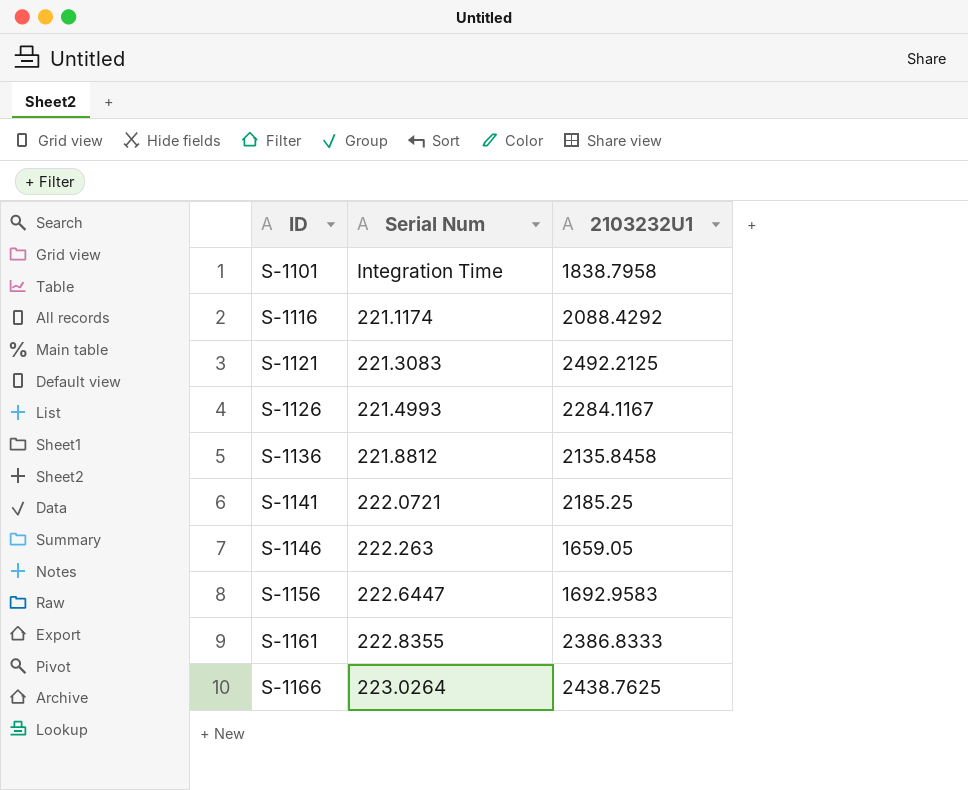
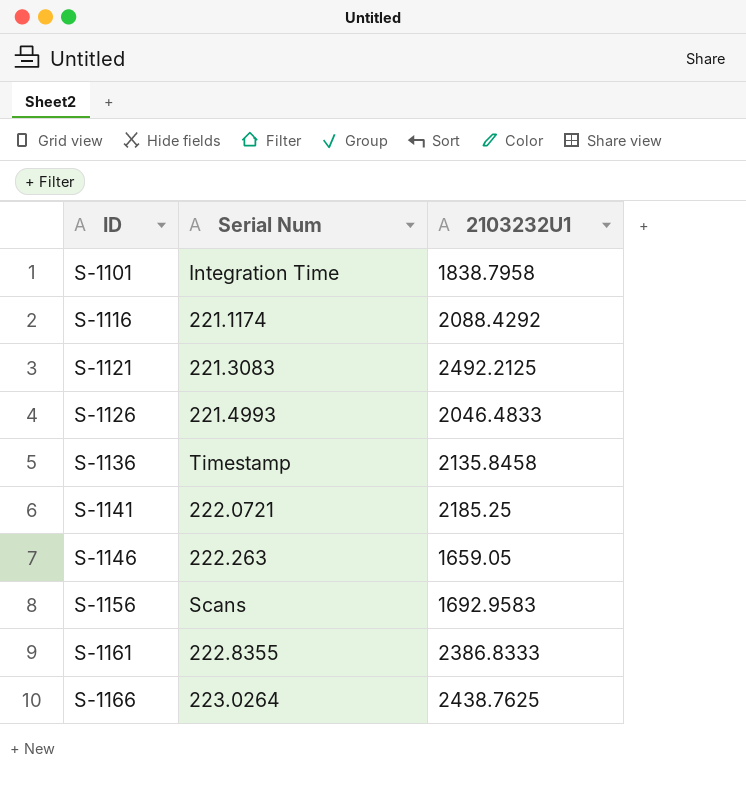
S-1126 | 2103232U1: 2284.1167 -> 2046.4833
S-1136 | Serial Num: 221.8812 -> Timestamp
S-1156 | Serial Num: 222.6447 -> Scans

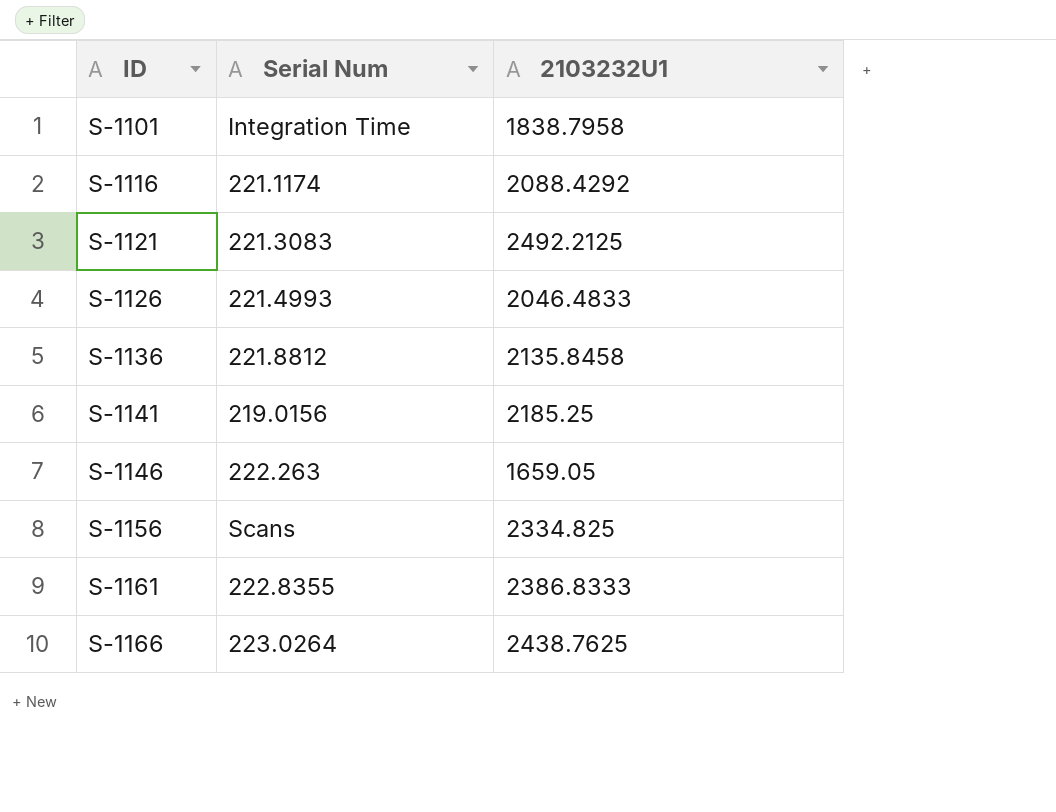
S-1136 | Serial Num: Timestamp -> 221.8812
S-1141 | Serial Num: 222.0721 -> 219.0156
S-1156 | 2103232U1: 1692.9583 -> 2334.825

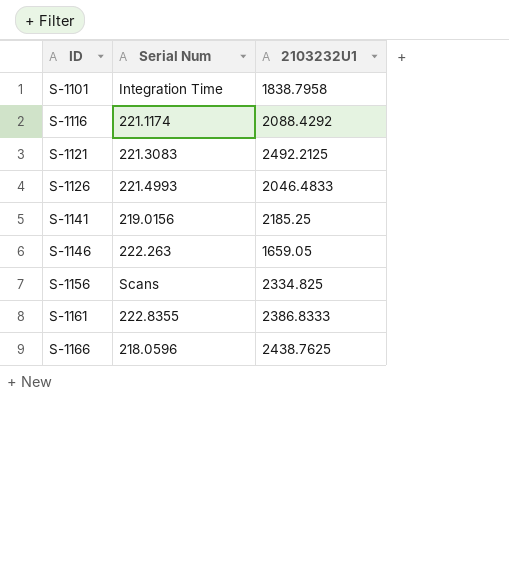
row S-1136: 221.8812 | 2135.8458 -> none
S-1166 | Serial Num: 223.0264 -> 218.0596

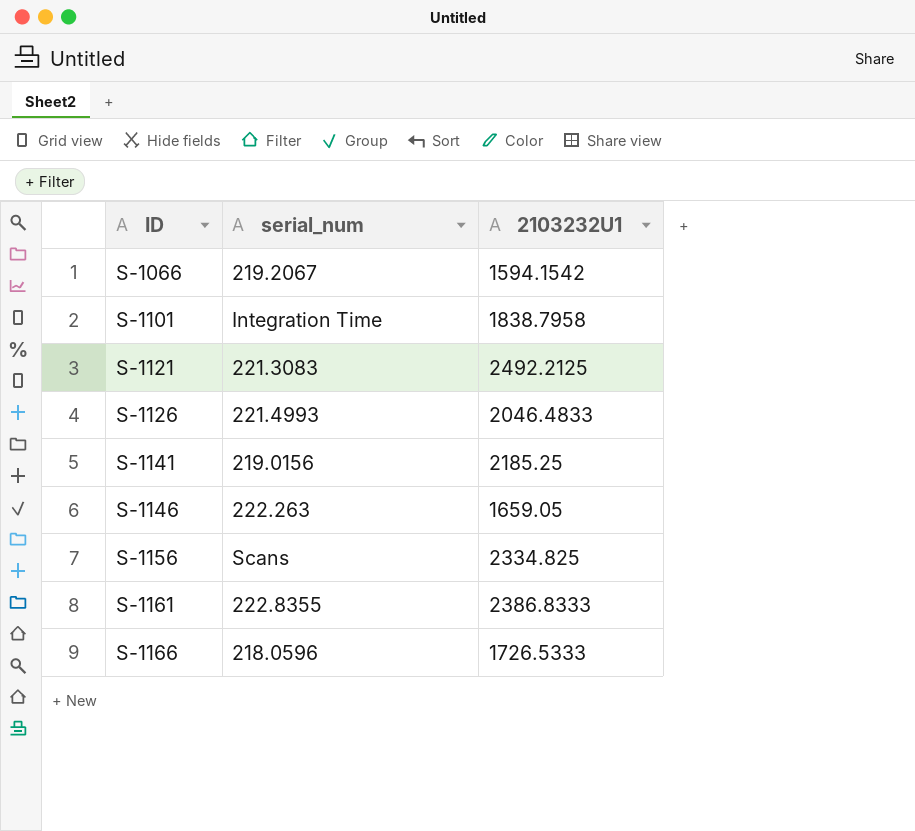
column name: Serial Num -> serial_num
row S-1116: 221.1174 | 2088.4292 -> none
row S-1066: none -> 219.2067 | 1594.1542
S-1166 | 2103232U1: 2438.7625 -> 1726.5333

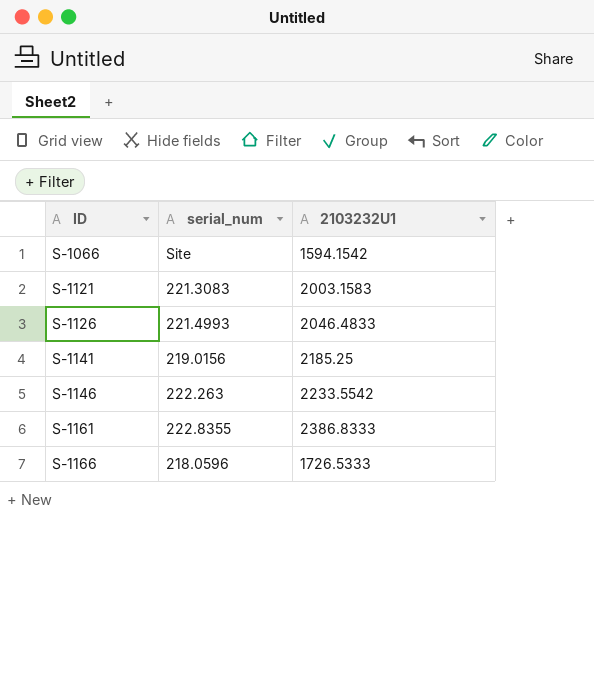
row S-1101: Integration Time | 1838.7958 -> none
row S-1156: Scans | 2334.825 -> none
S-1066 | serial_num: 219.2067 -> Site
S-1121 | 2103232U1: 2492.2125 -> 2003.1583
S-1146 | 2103232U1: 1659.05 -> 2233.5542

